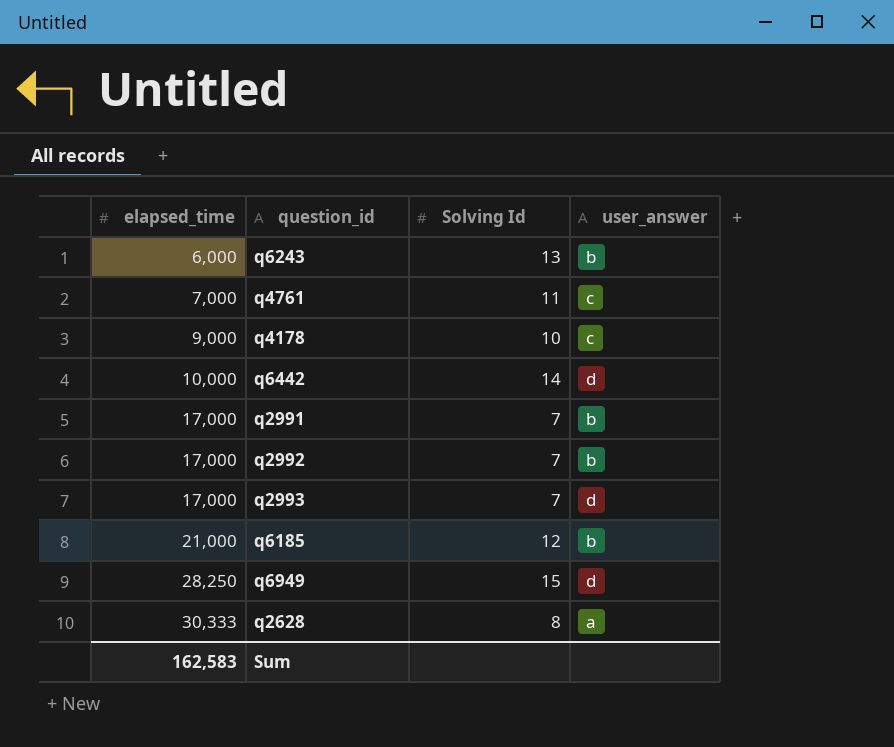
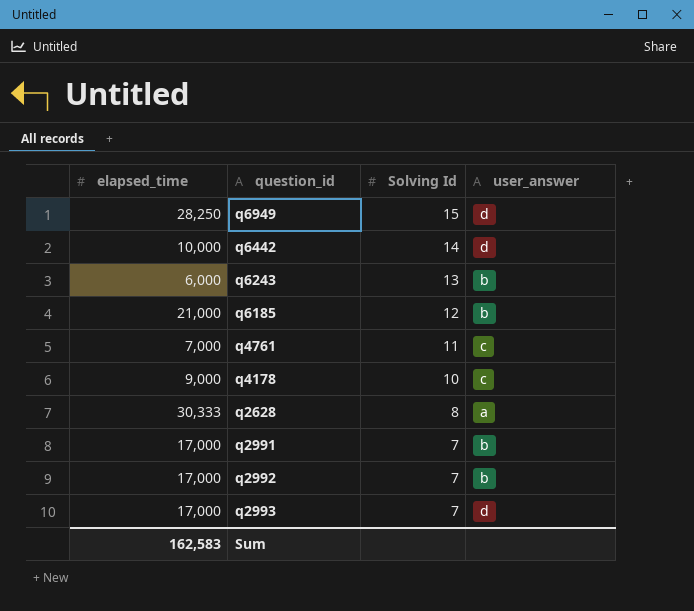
row order: elapsed_time ascending -> Solving Id descending

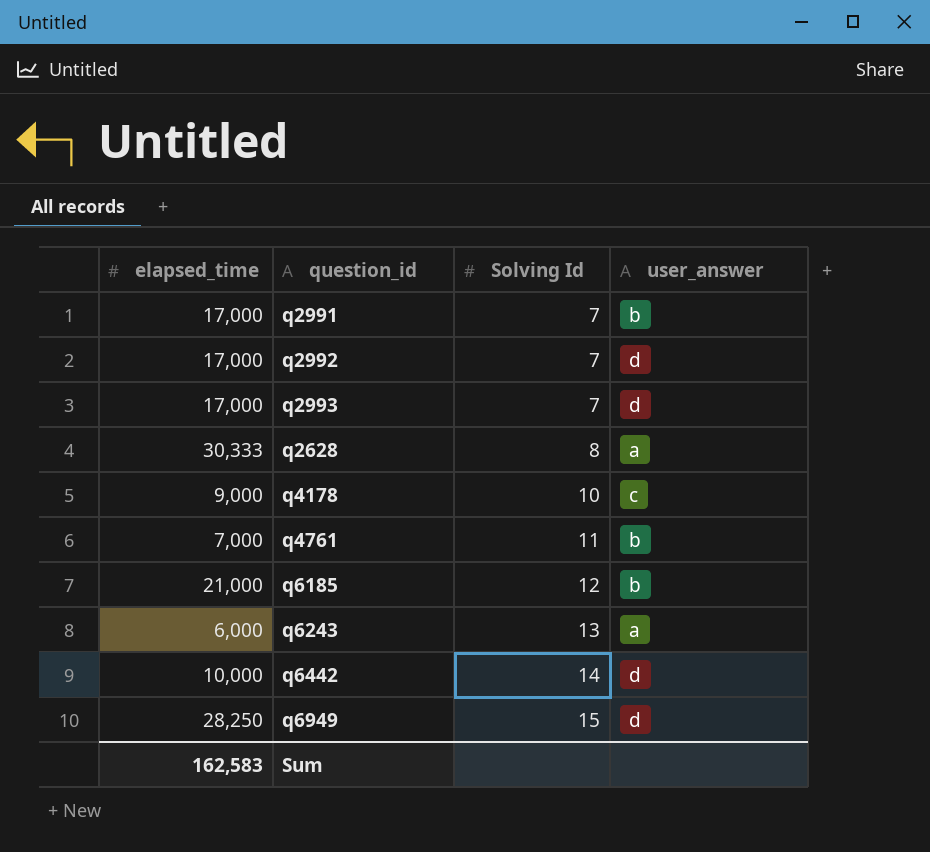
row order: Solving Id descending -> Solving Id ascending
q2992 | user_answer: b -> d
q4761 | user_answer: c -> b
q6243 | user_answer: b -> a

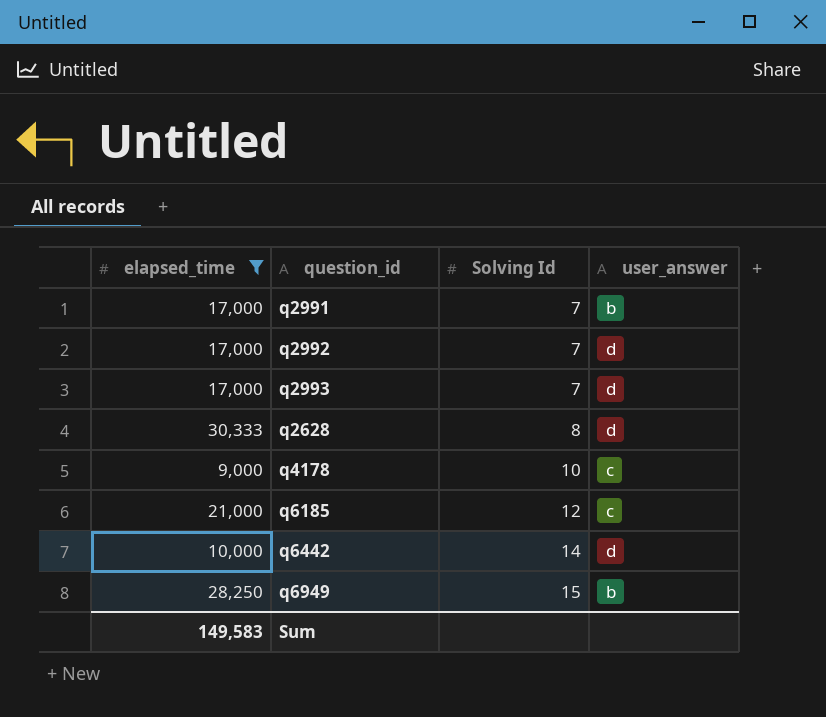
filter: none -> elapsed_time >= 9,000
q2628 | user_answer: a -> d
q6185 | user_answer: b -> c
q6949 | user_answer: d -> b
Sum | elapsed_time: 162,583 -> 149,583

